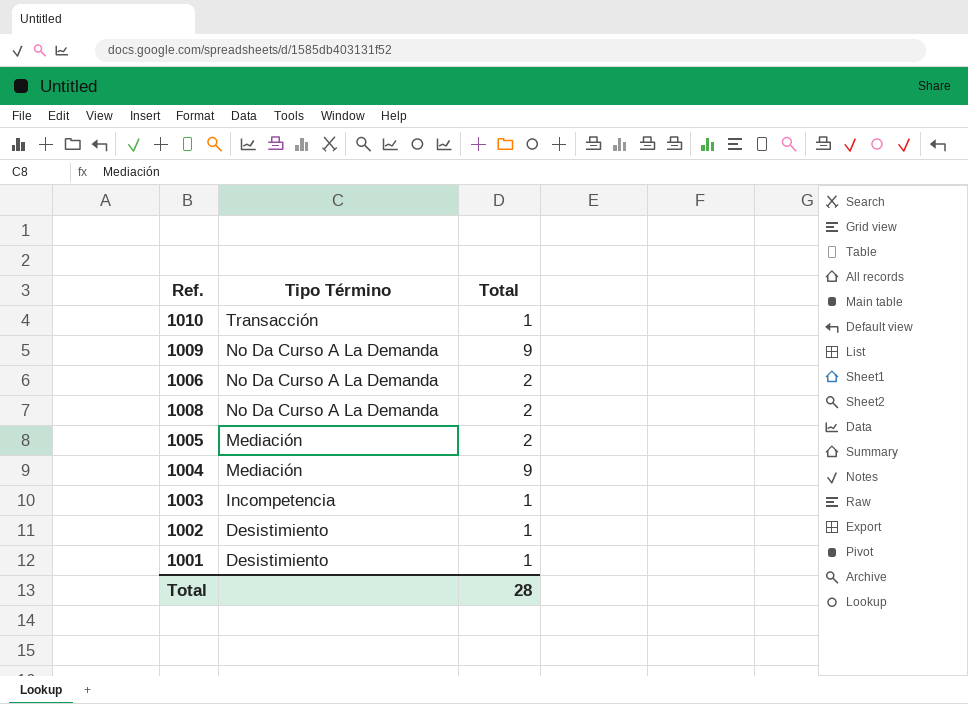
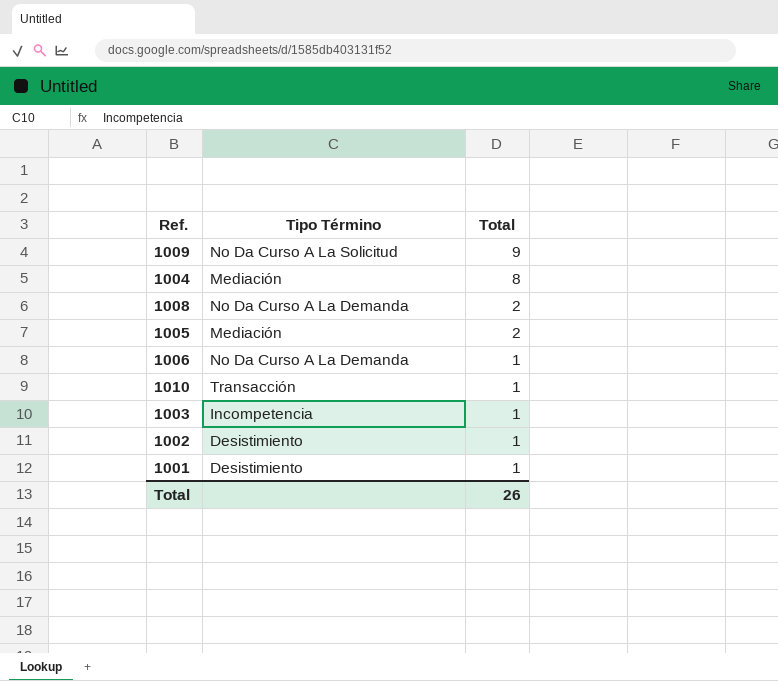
row order: Tipo Término descending -> Total descending
1009 | Tipo Término: No Da Curso A La Demanda -> No Da Curso A La Solicitud
1004 | Total: 9 -> 8
1006 | Total: 2 -> 1
Total | Total: 28 -> 26

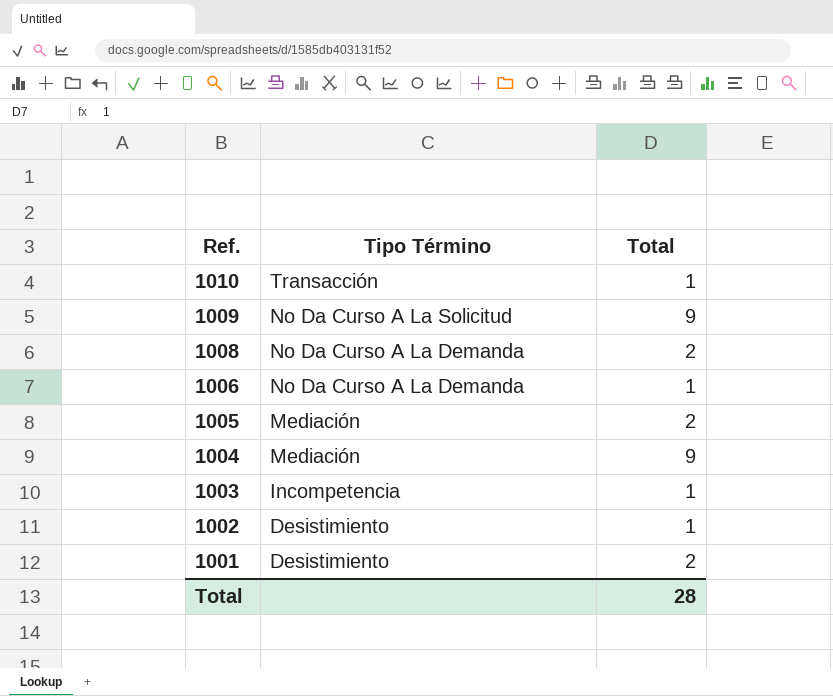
row order: Total descending -> Ref. descending
1004 | Total: 8 -> 9
1001 | Total: 1 -> 2
Total | Total: 26 -> 28

